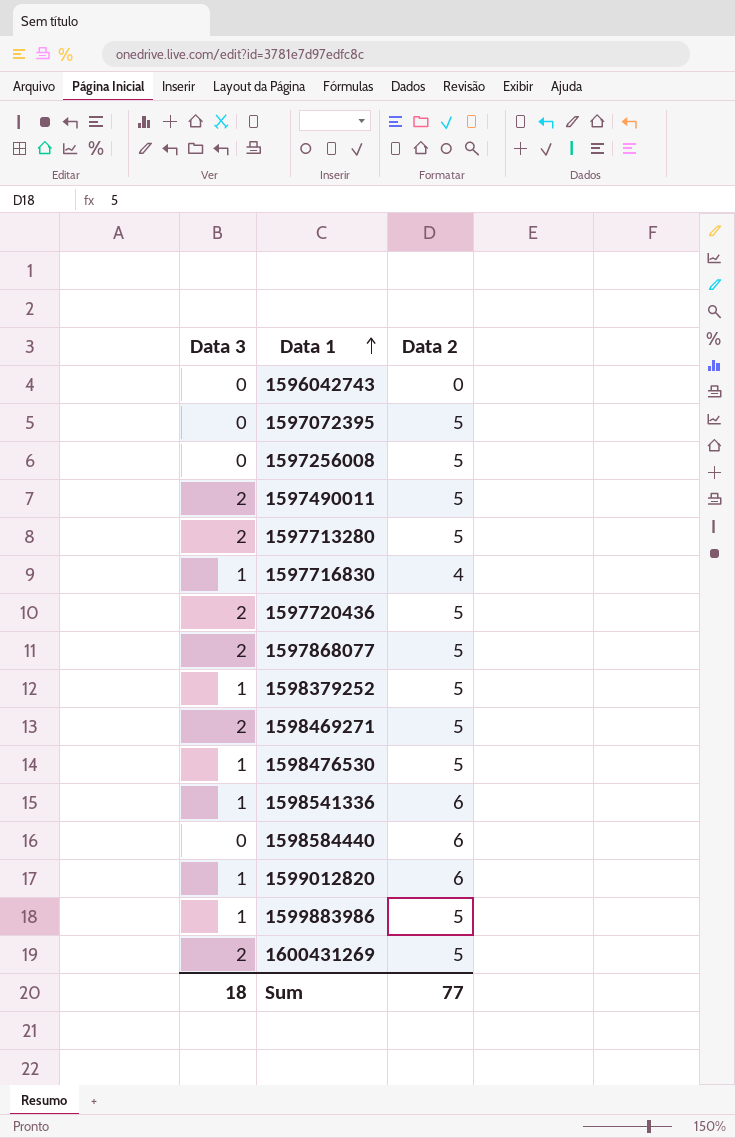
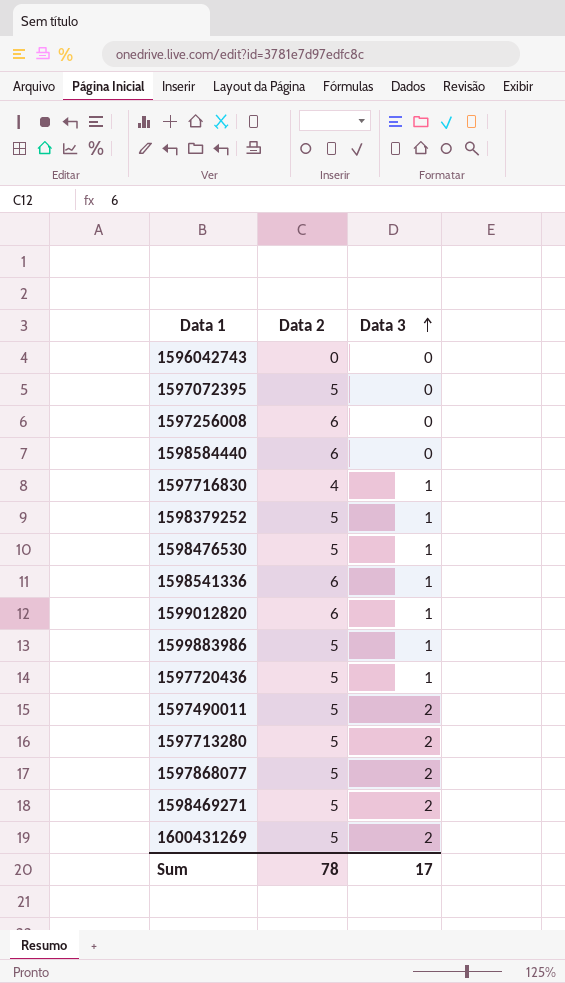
row order: Data 1 ascending -> Data 3 ascending
column Data 3 | position: 1 -> 3
1597256008 | Data 2: 5 -> 6
1597720436 | Data 3: 2 -> 1
Sum | Data 2: 77 -> 78
Sum | Data 3: 18 -> 17

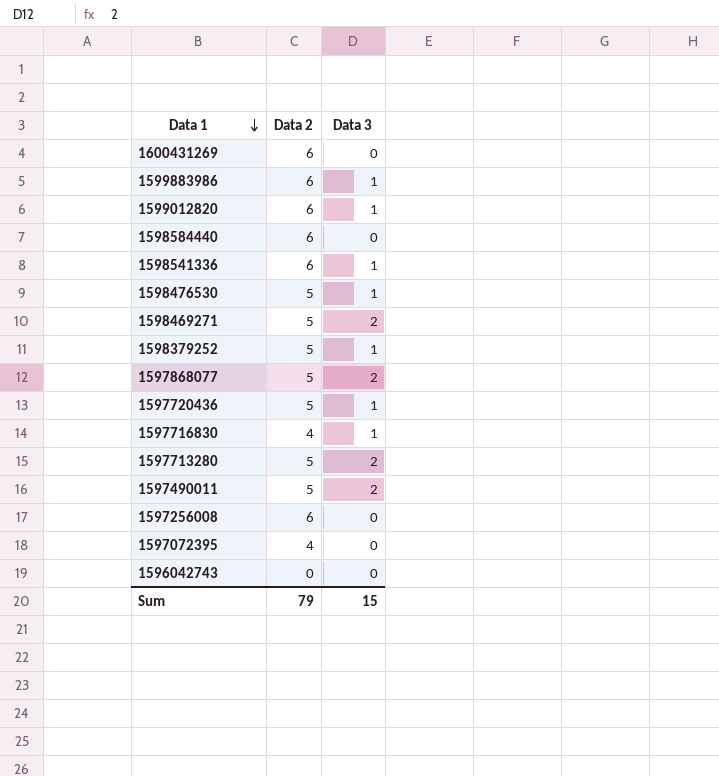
row order: Data 3 ascending -> Data 1 descending
1600431269 | Data 2: 5 -> 6
1600431269 | Data 3: 2 -> 0
1599883986 | Data 2: 5 -> 6
1597072395 | Data 2: 5 -> 4
Sum | Data 2: 78 -> 79
Sum | Data 3: 17 -> 15

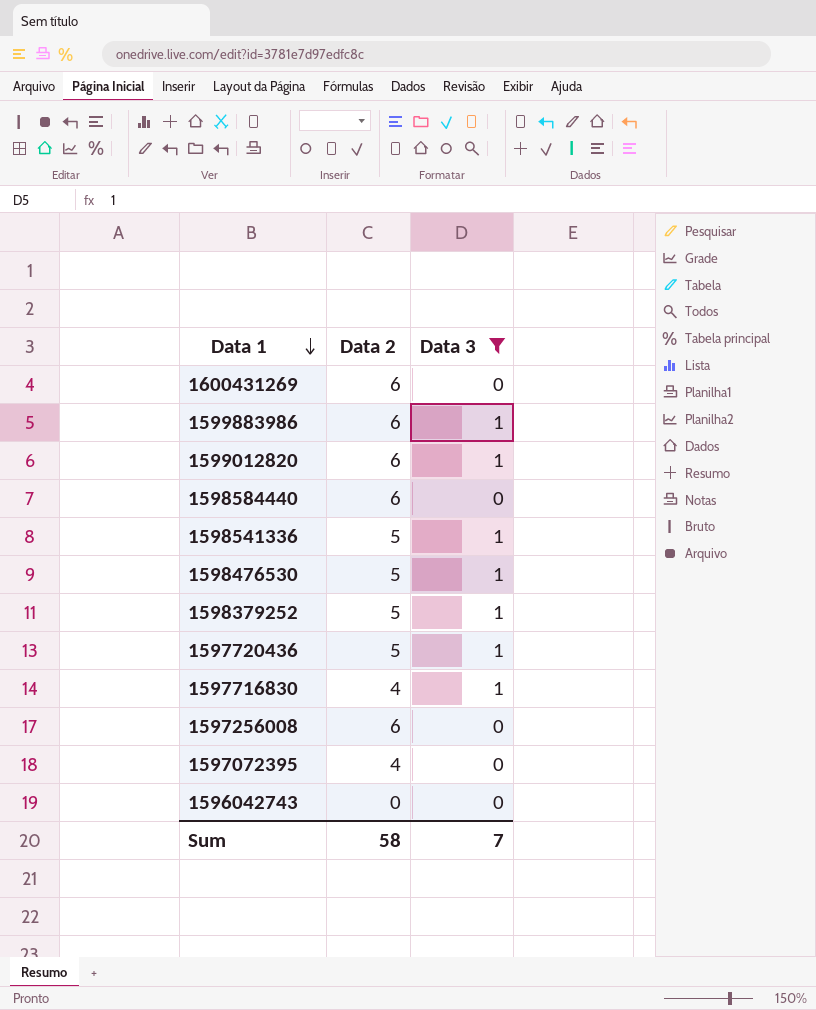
filter: none -> Data 3 != 2
1598541336 | Data 2: 6 -> 5
Sum | Data 2: 79 -> 58
Sum | Data 3: 15 -> 7

